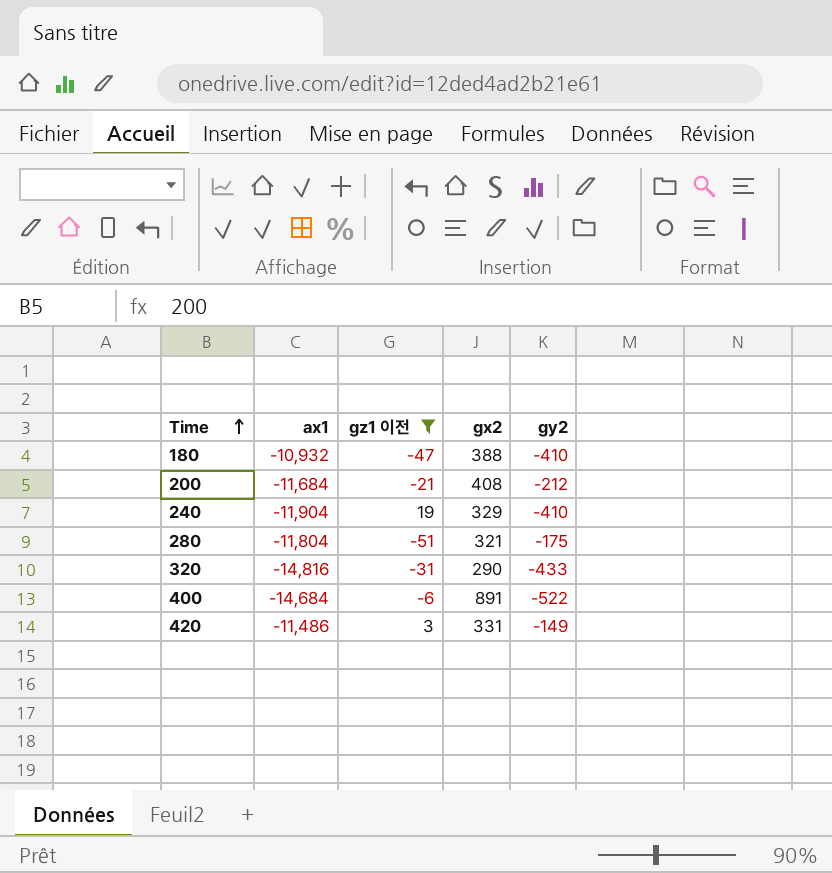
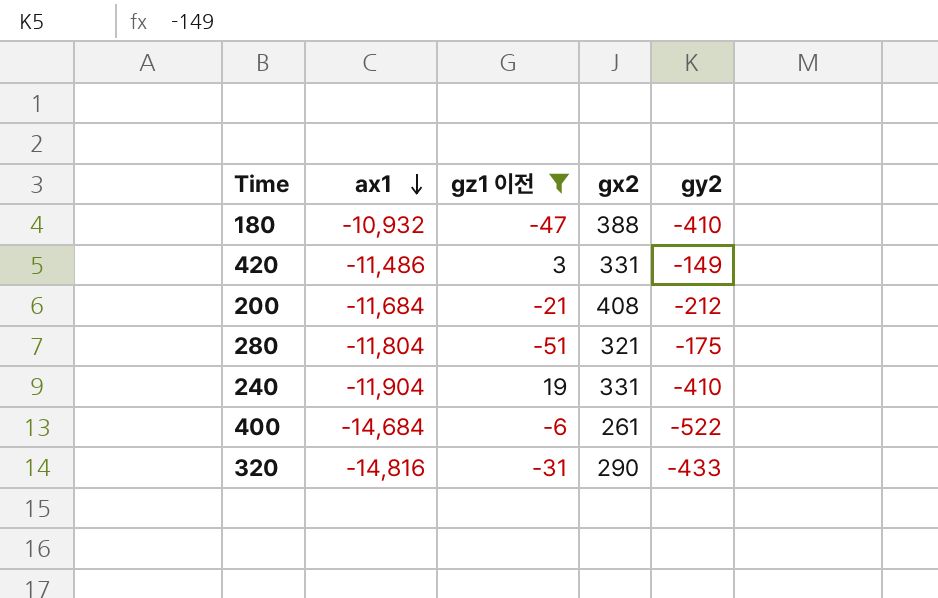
row order: Time ascending -> ax1 descending
240 | gx2: 329 -> 331
400 | gx2: 891 -> 261

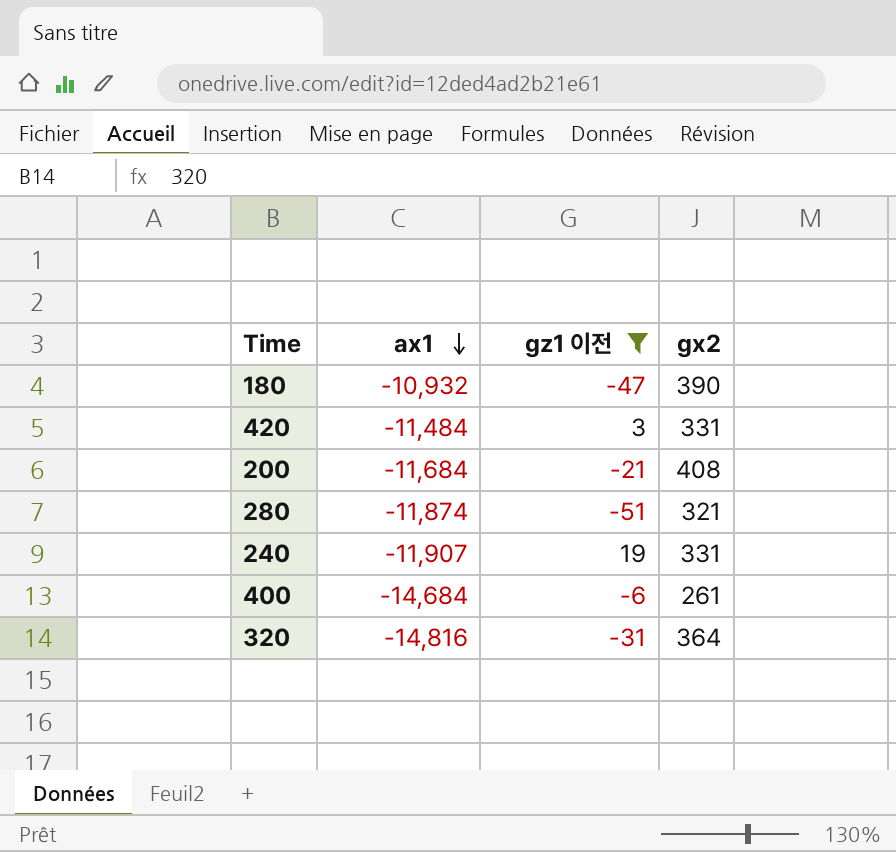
column gy2 | position: 5 -> none
180 | gx2: 388 -> 390
420 | ax1: -11,486 -> -11,484
280 | ax1: -11,804 -> -11,874
240 | ax1: -11,904 -> -11,907
320 | gx2: 290 -> 364

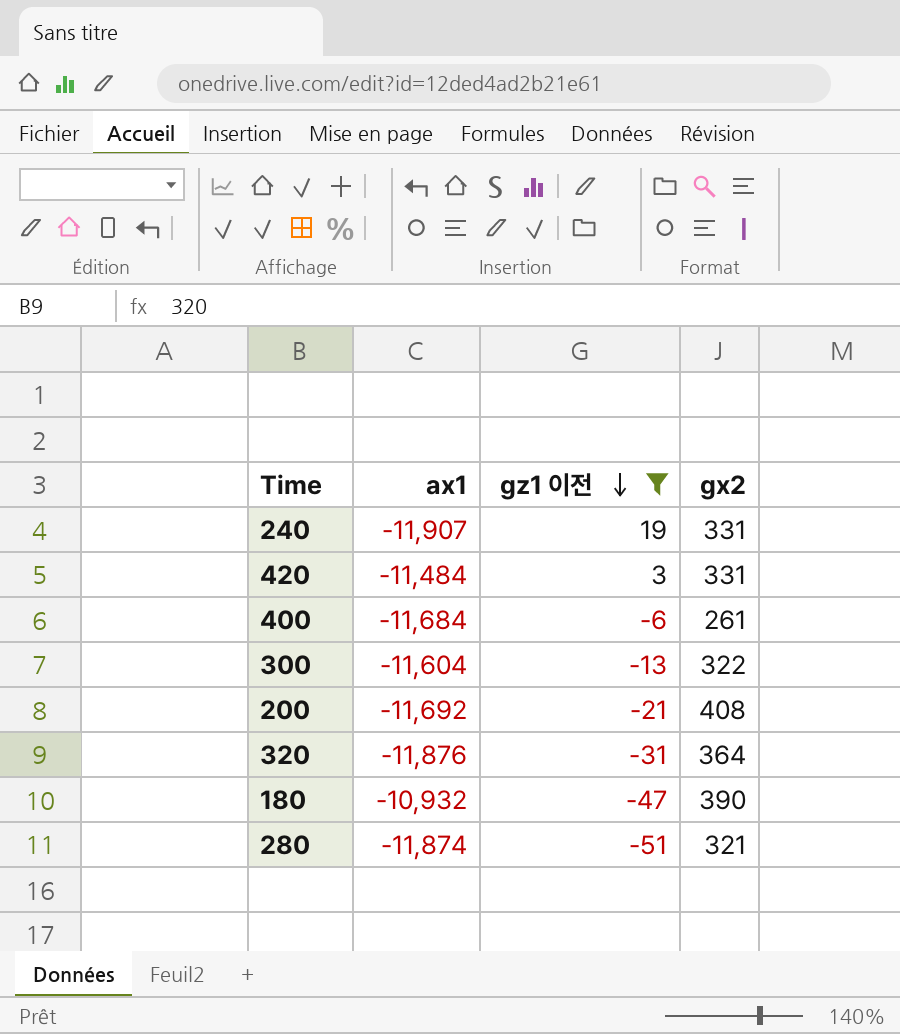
row order: ax1 descending -> gz1 이전 descending
400 | ax1: -14,684 -> -11,684
row 300: none -> -11,604 | -13 | 322
200 | ax1: -11,684 -> -11,692
320 | ax1: -14,816 -> -11,876

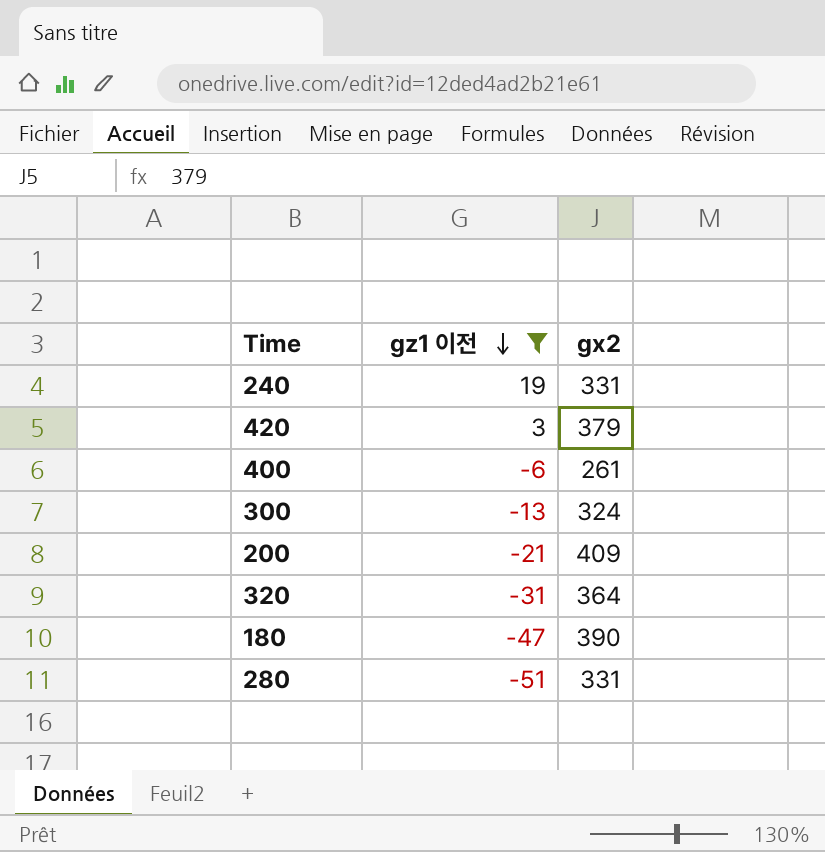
column ax1 | position: 2 -> none
420 | gx2: 331 -> 379
300 | gx2: 322 -> 324
200 | gx2: 408 -> 409
280 | gx2: 321 -> 331

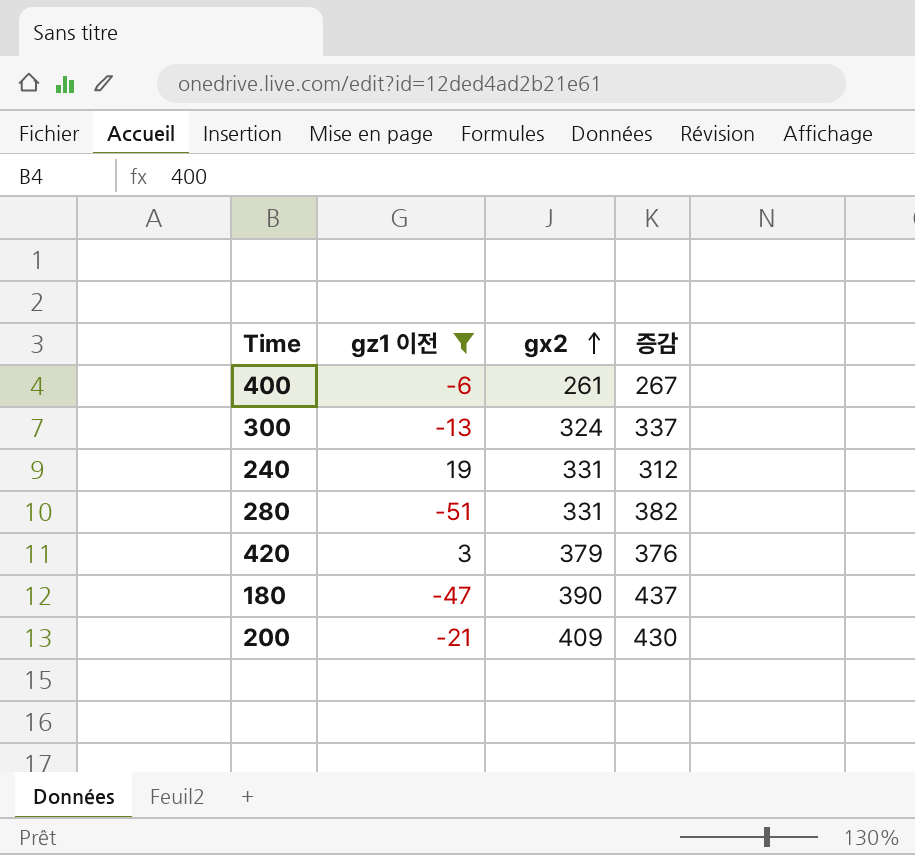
row order: gz1 이전 descending -> gx2 ascending
column 증감 | formula: none -> [gx2] - [gz1 이전]
row 320: -31 | 364 -> none

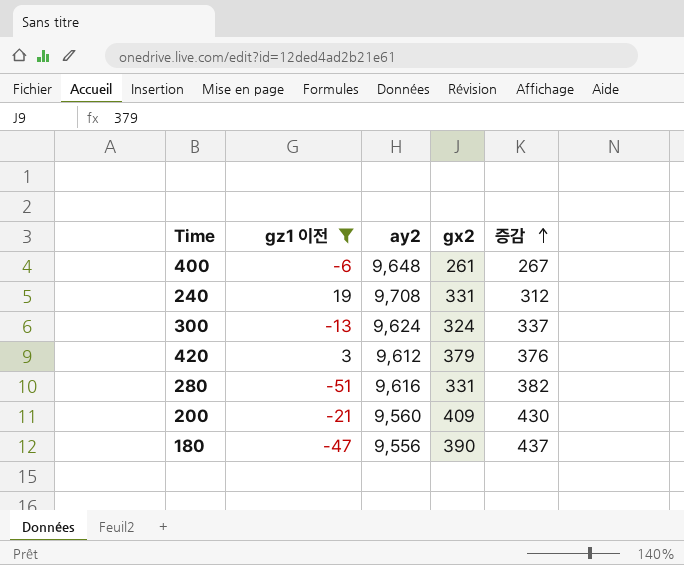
row order: gx2 ascending -> 증감 ascending
column ay2 | position: none -> 3

